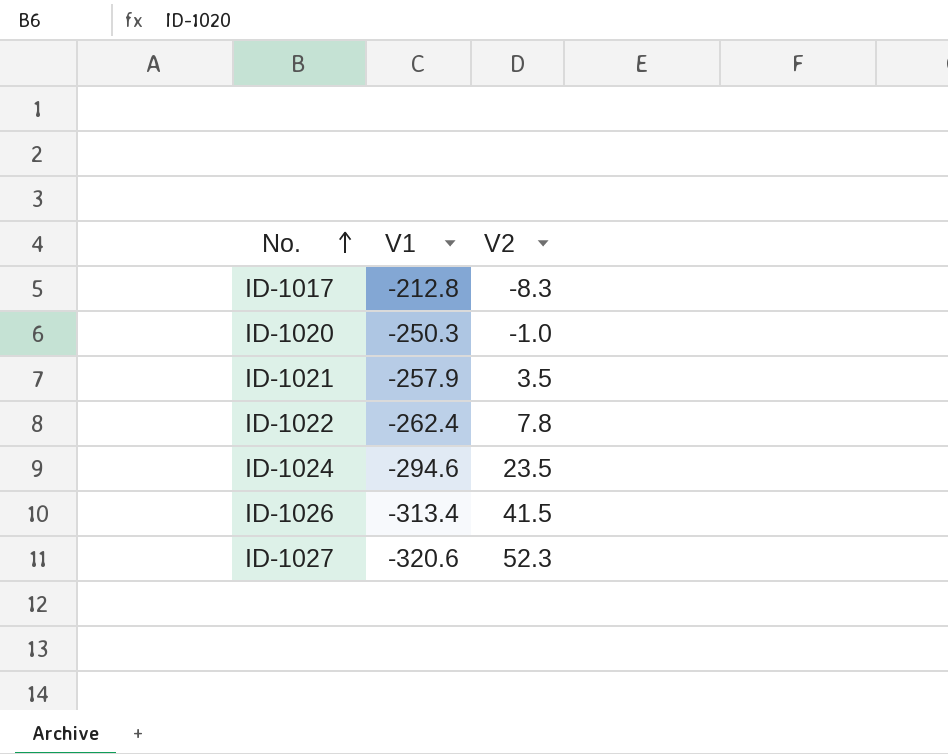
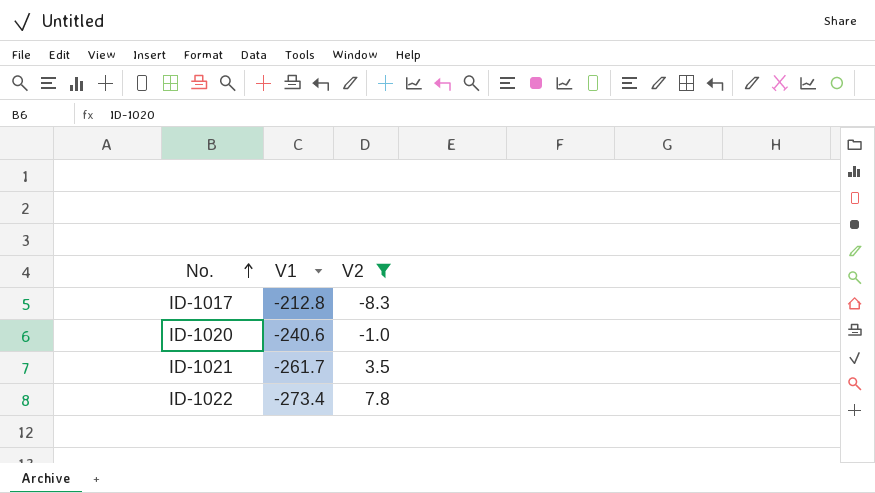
filter: none -> V2 <= 7.8
ID-1020 | V1: -250.3 -> -240.6
ID-1021 | V1: -257.9 -> -261.7
ID-1022 | V1: -262.4 -> -273.4

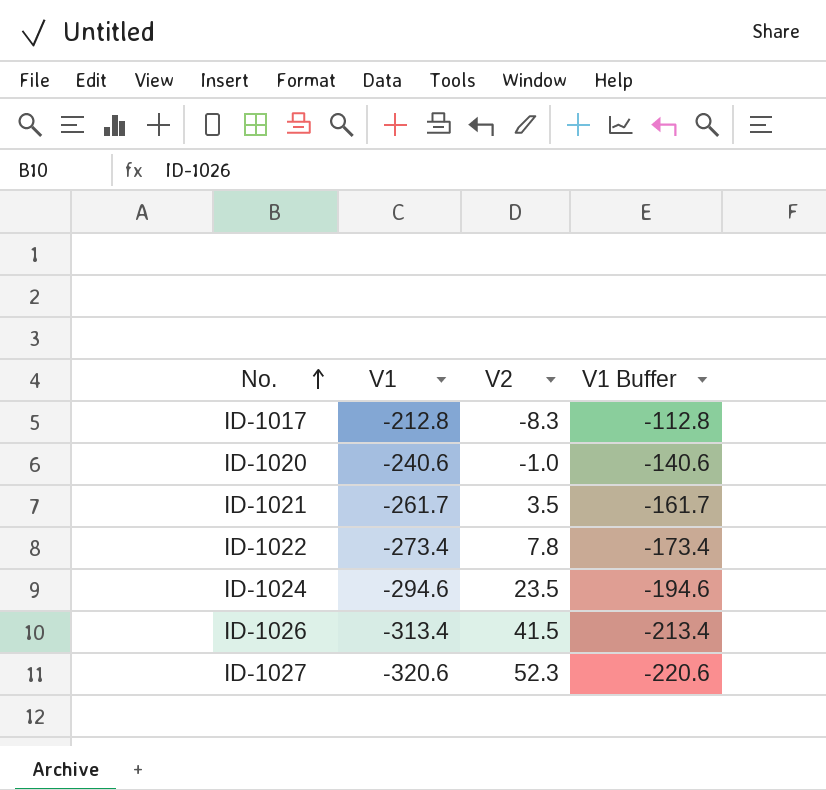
filter: V2 <= 7.8 -> none
column V1 Buffer | formula: none -> [V1] + 100

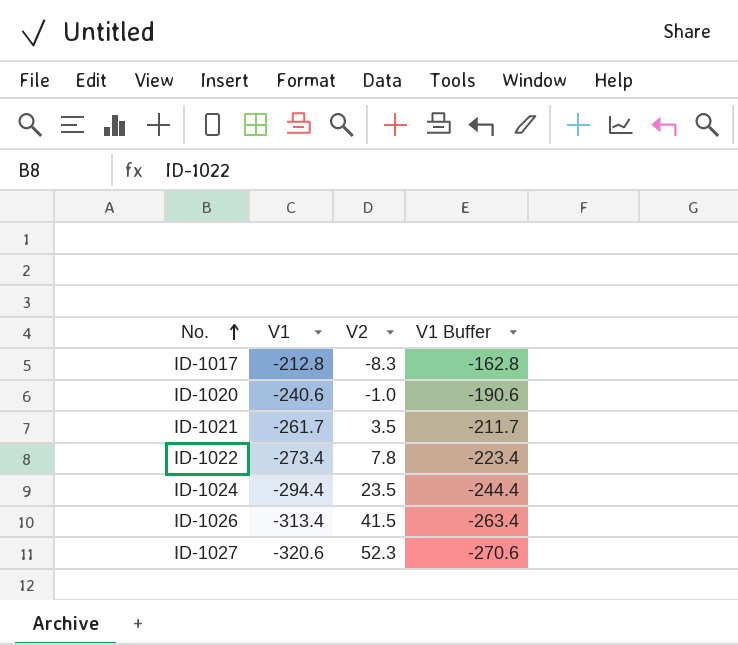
column V1 Buffer | formula: [V1] + 100 -> [V1] + 50
ID-1024 | V1: -294.6 -> -294.4

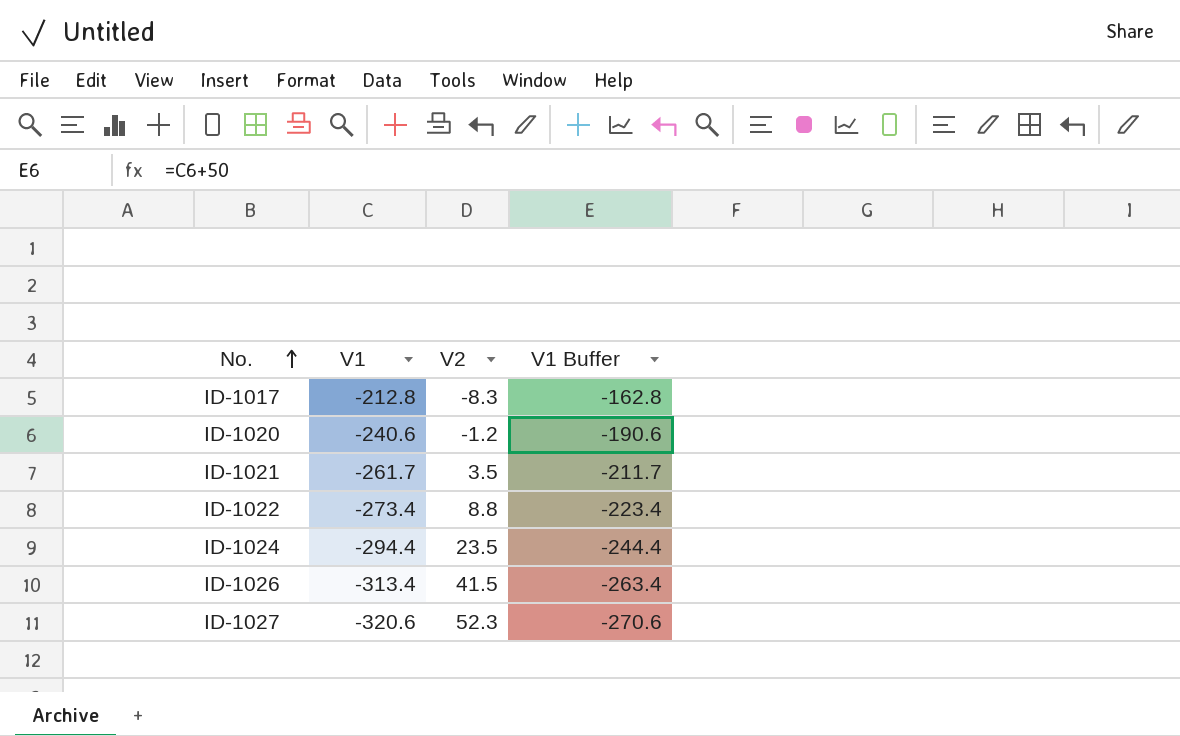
ID-1020 | V2: -1.0 -> -1.2
ID-1022 | V2: 7.8 -> 8.8

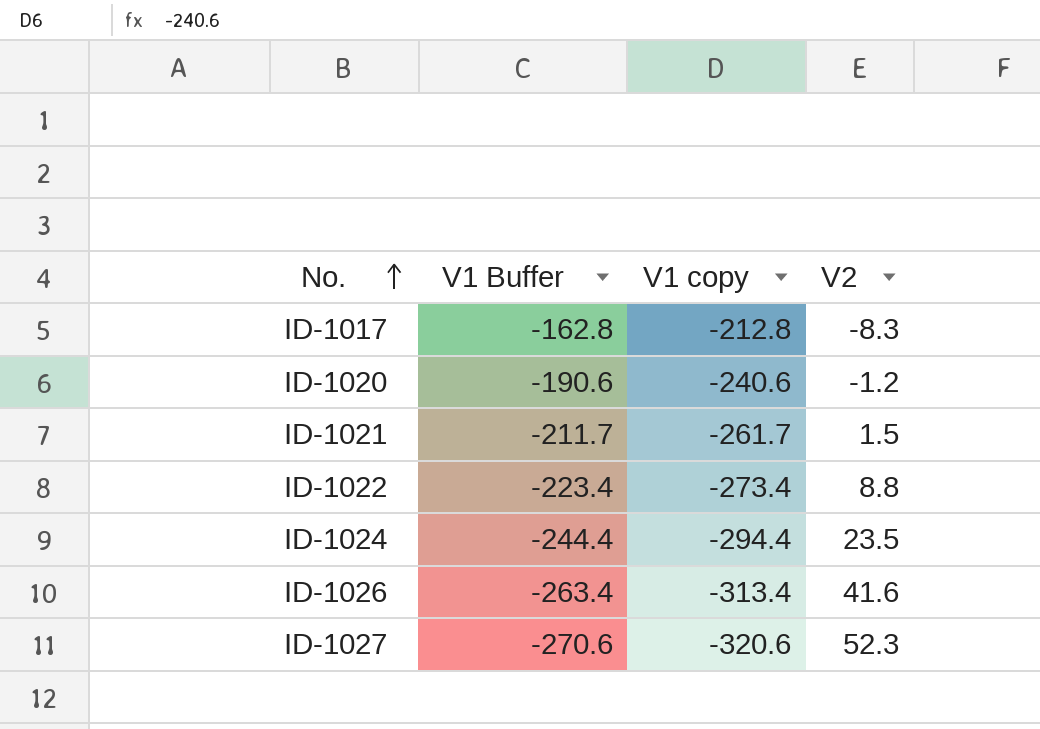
column V1 Buffer | position: 4 -> 2
column name: V1 -> V1 copy
ID-1021 | V2: 3.5 -> 1.5
ID-1026 | V2: 41.5 -> 41.6

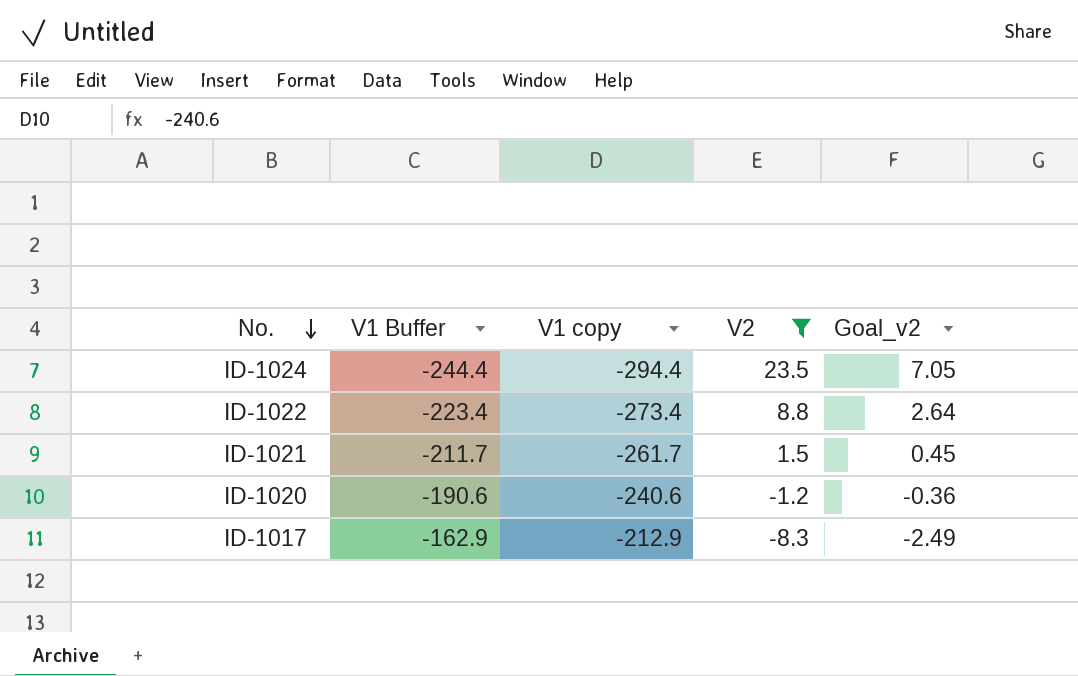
filter: none -> V2 <= 23.5
row order: No. ascending -> No. descending
column Goal_v2 | formula: none -> [V2] * 0.3
ID-1017 | V1 Buffer: -162.8 -> -162.9
ID-1017 | V1 copy: -212.8 -> -212.9

